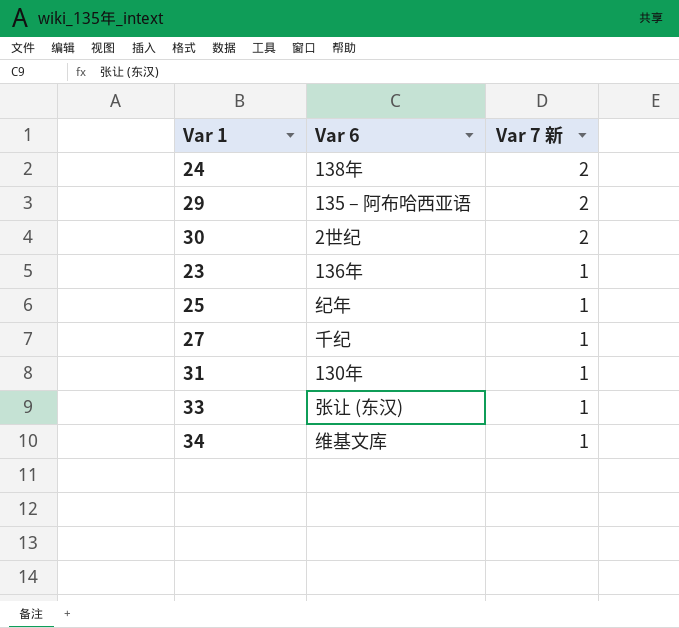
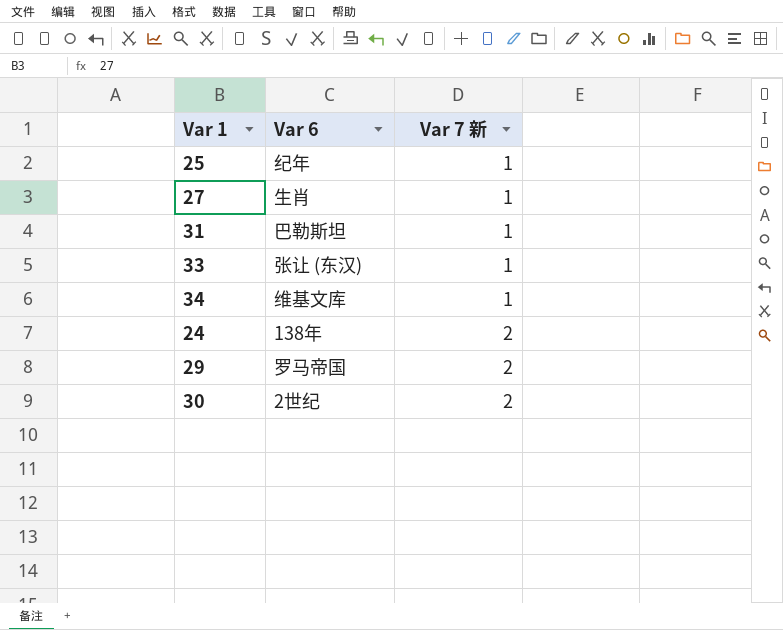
row order: Var 7 新 descending -> Var 7 新 ascending
row 23: 136年 | 1 -> none
27 | Var 6: 千纪 -> 生肖
31 | Var 6: 130年 -> 巴勒斯坦
29 | Var 6: 135 – 阿布哈西亚语 -> 罗马帝国

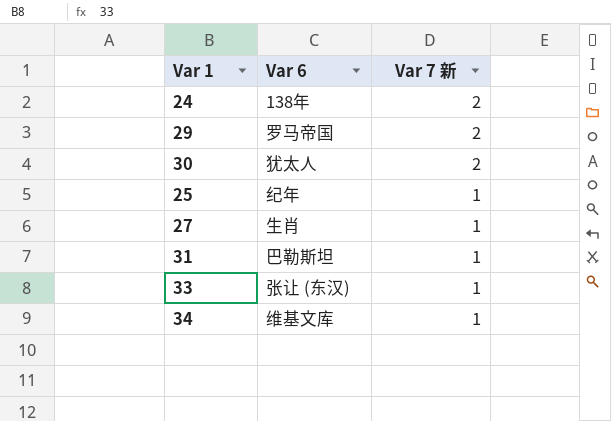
row order: Var 7 新 ascending -> Var 7 新 descending
30 | Var 6: 2世纪 -> 犹太人

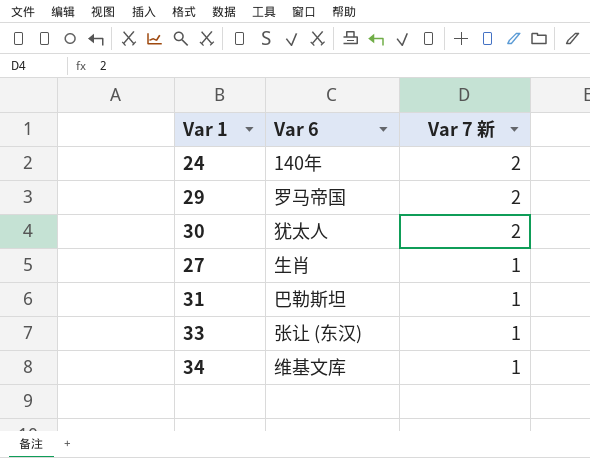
row 25: 纪年 | 1 -> none
24 | Var 6: 138年 -> 140年

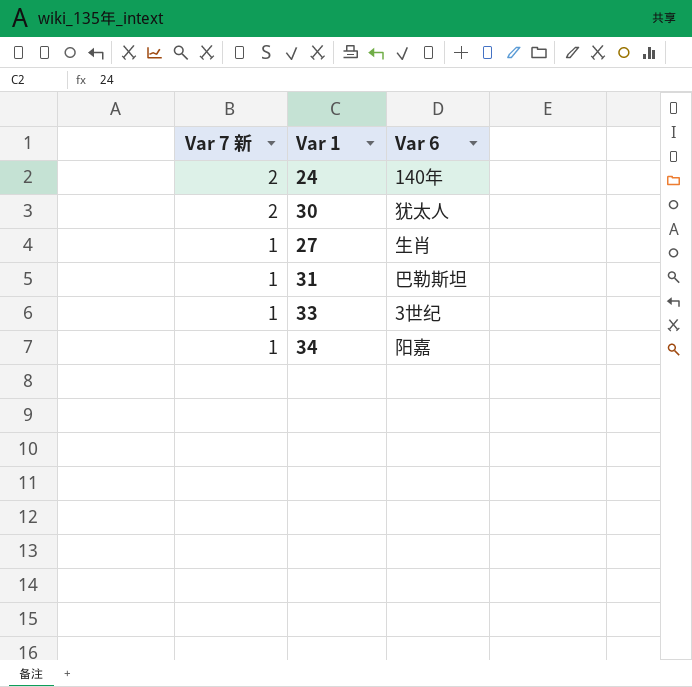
column Var 7 新 | position: 3 -> 1
row 29: 罗马帝国 | 2 -> none
33 | Var 6: 张让 (东汉) -> 3世纪
34 | Var 6: 维基文库 -> 阳嘉

